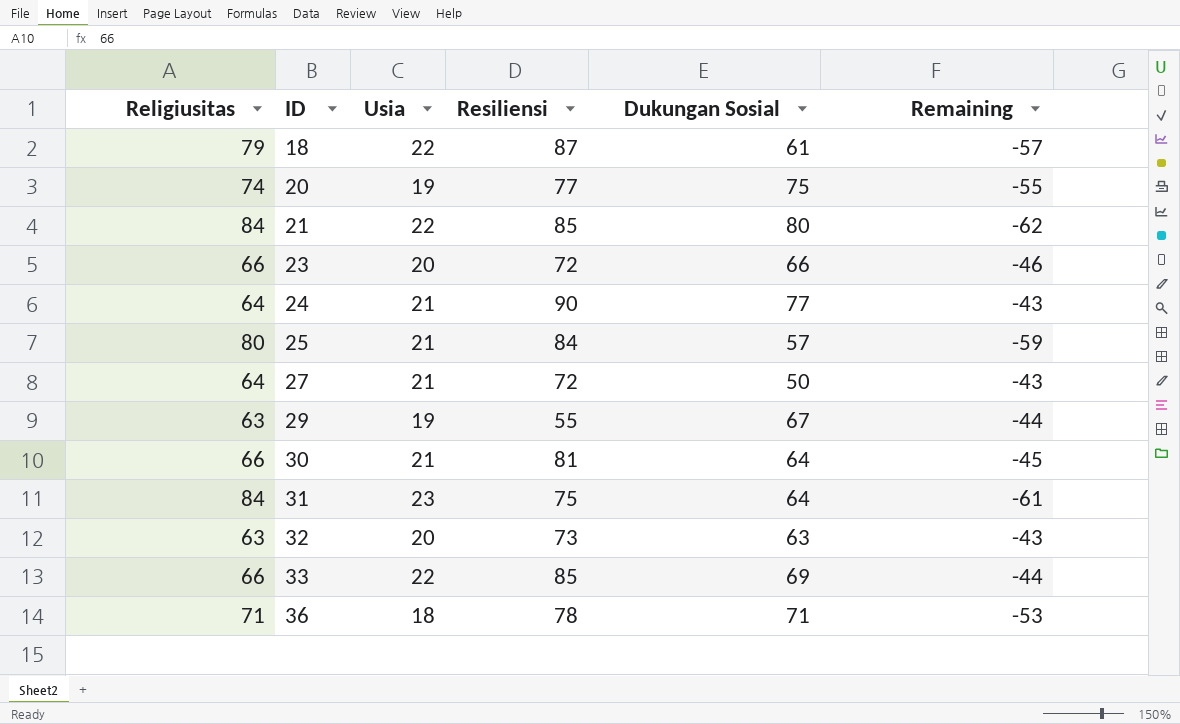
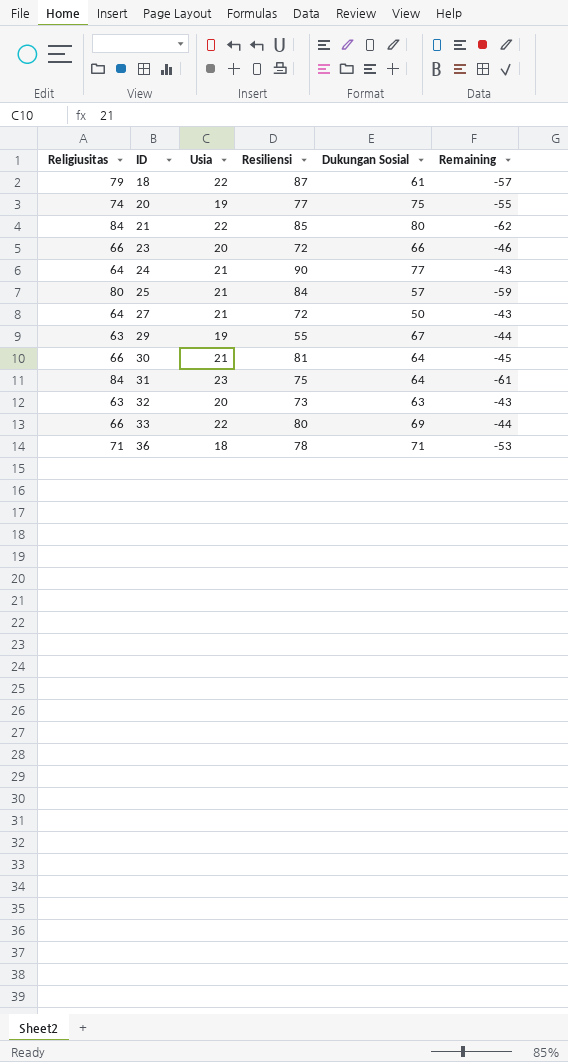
33 | Resiliensi: 85 -> 80

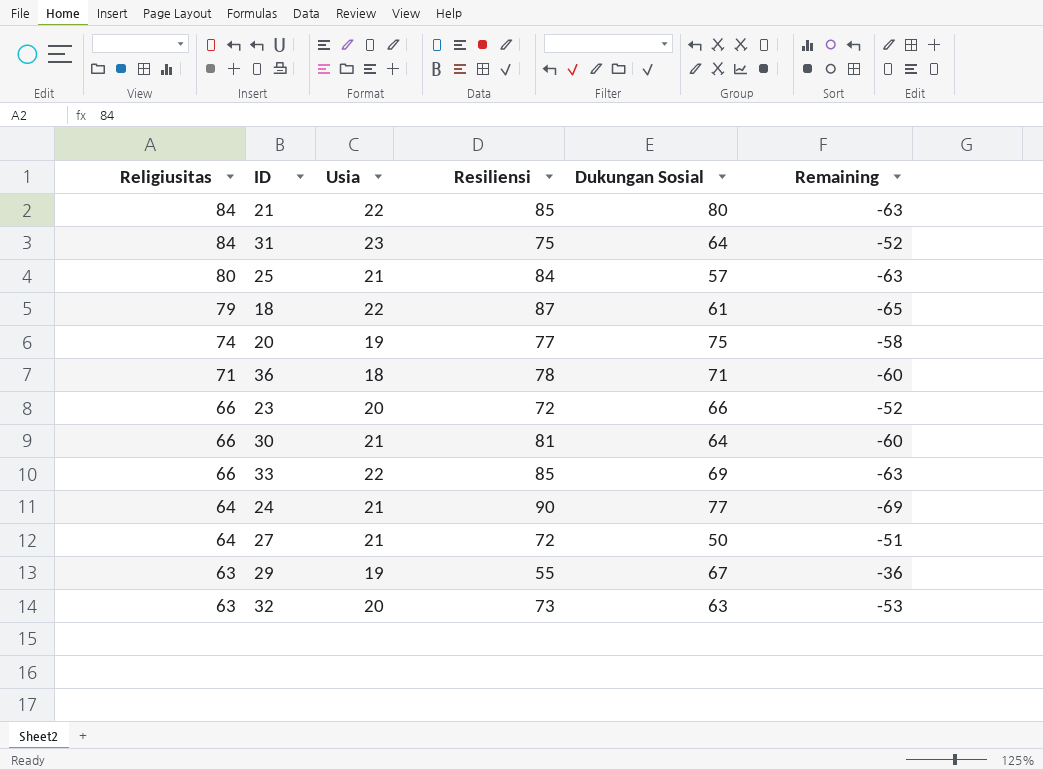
row order: ID ascending -> Religiusitas descending
column Remaining | formula: [Usia] - [Religiusitas] -> [Usia] - [Resiliensi]
33 | Resiliensi: 80 -> 85

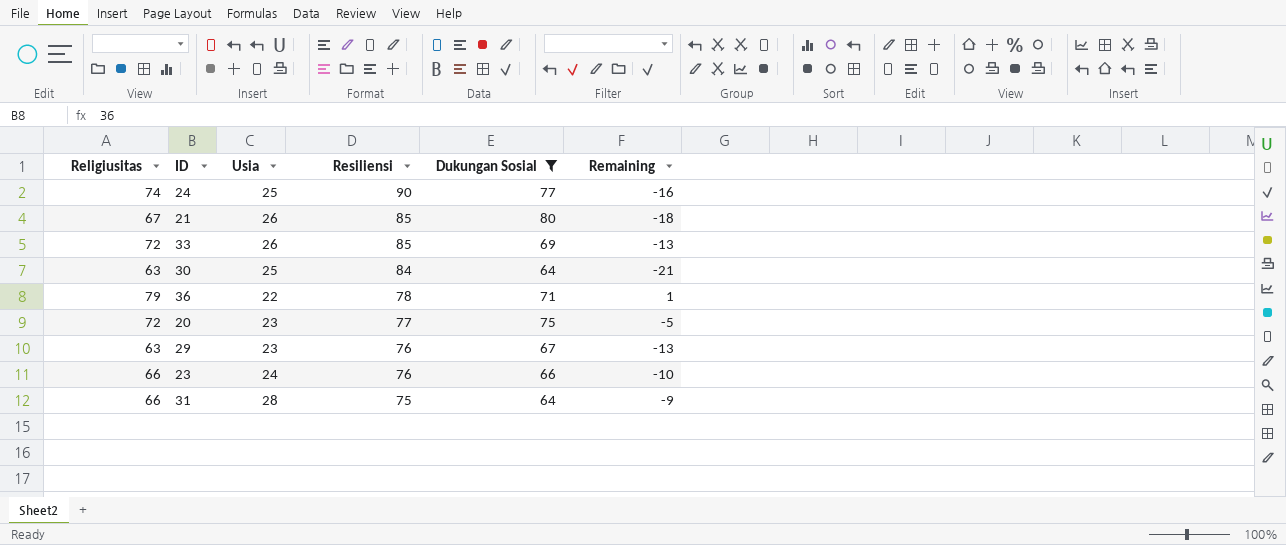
filter: none -> Dukungan Sosial >= 64
row order: Religiusitas descending -> Resiliensi descending
column Remaining | formula: [Usia] - [Resiliensi] -> [Religiusitas] - [Resiliensi]
24 | Religiusitas: 64 -> 74
24 | Usia: 21 -> 25
21 | Religiusitas: 84 -> 67
21 | Usia: 22 -> 26
33 | Religiusitas: 66 -> 72
33 | Usia: 22 -> 26
30 | Religiusitas: 66 -> 63
30 | Usia: 21 -> 25
30 | Resiliensi: 81 -> 84
36 | Religiusitas: 71 -> 79
36 | Usia: 18 -> 22
20 | Religiusitas: 74 -> 72
20 | Usia: 19 -> 23
29 | Usia: 19 -> 23
29 | Resiliensi: 55 -> 76
23 | Usia: 20 -> 24
23 | Resiliensi: 72 -> 76
31 | Religiusitas: 84 -> 66
31 | Usia: 23 -> 28

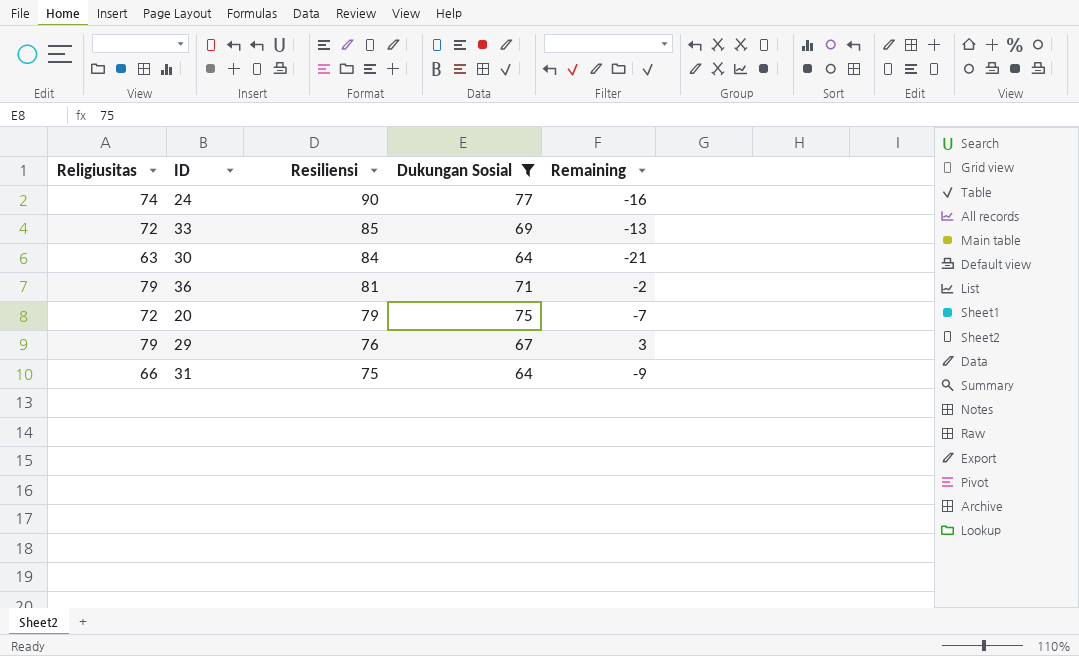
column Usia | position: 3 -> none
row 21: 67 | 26 | 85 | 80 | -18 -> none
row 23: 66 | 24 | 76 | 66 | -10 -> none
36 | Resiliensi: 78 -> 81
36 | Remaining: 1 -> -2
20 | Resiliensi: 77 -> 79
20 | Remaining: -5 -> -7
29 | Religiusitas: 63 -> 79
29 | Remaining: -13 -> 3

